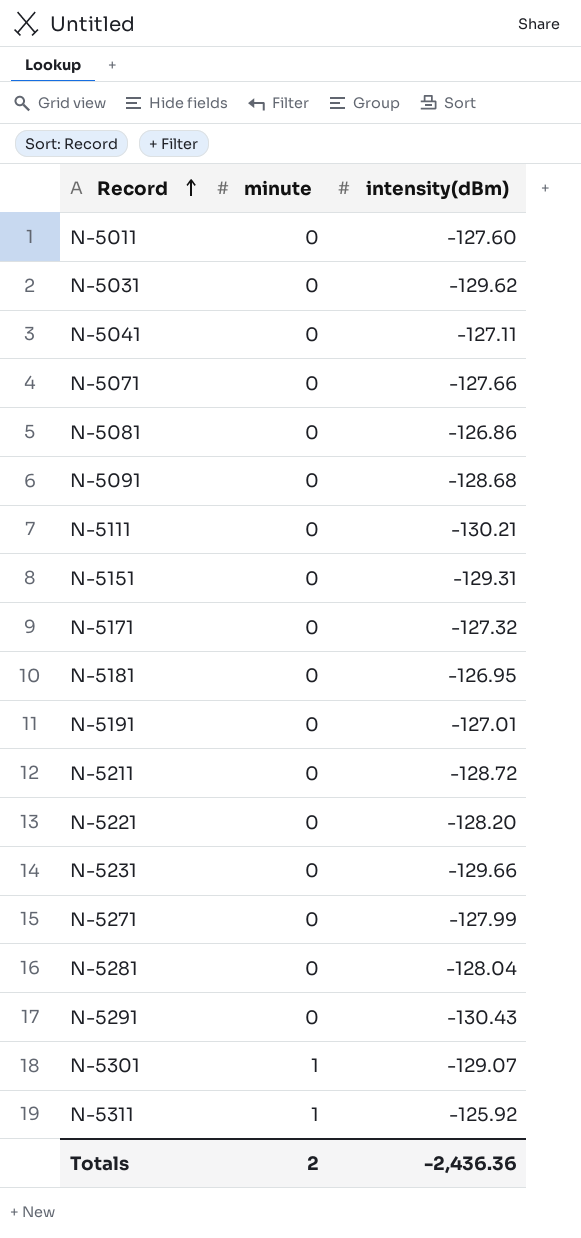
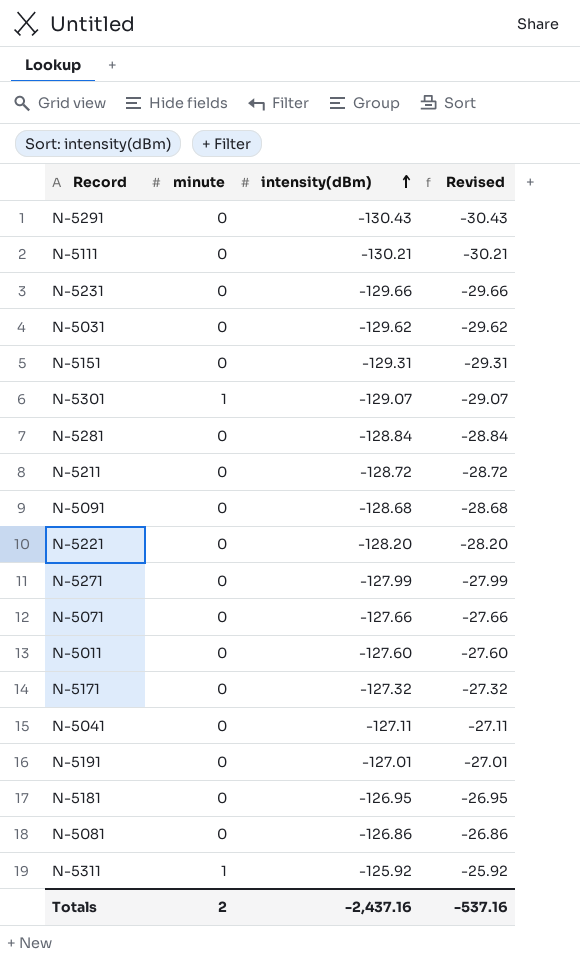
row order: Record ascending -> intensity(dBm) ascending
column Revised | formula: none -> [intensity(dBm)] + 100
N-5281 | intensity(dBm): -128.04 -> -128.84
Totals | intensity(dBm): -2,436.36 -> -2,437.16

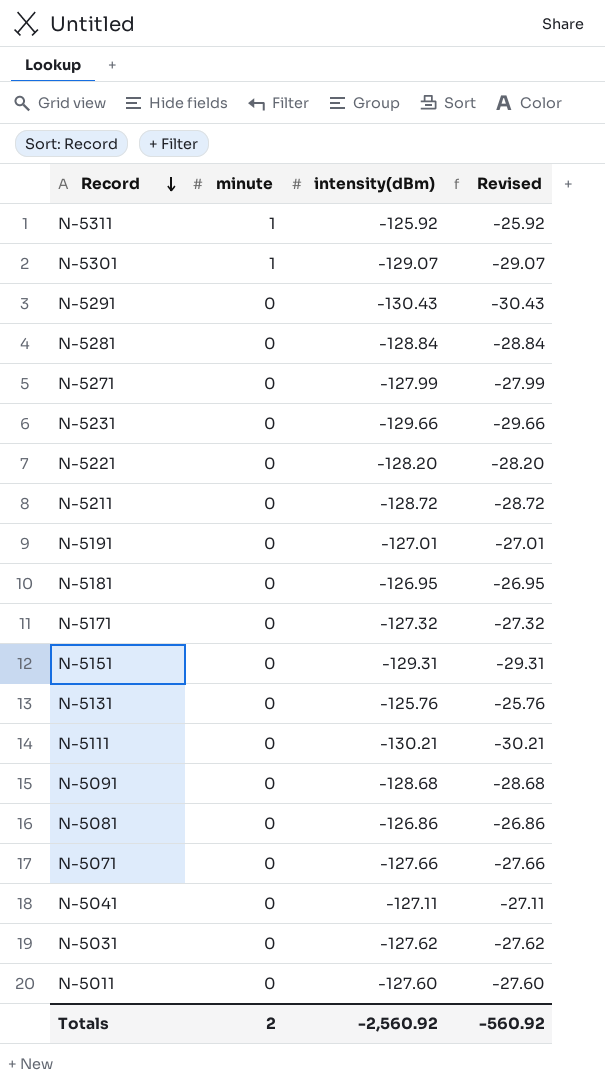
row order: intensity(dBm) ascending -> Record descending
row N-5131: none -> 0 | -125.76 | -25.76
N-5031 | intensity(dBm): -129.62 -> -127.62
N-5031 | Revised: -29.62 -> -27.62
Totals | intensity(dBm): -2,437.16 -> -2,560.92
Totals | Revised: -537.16 -> -560.92

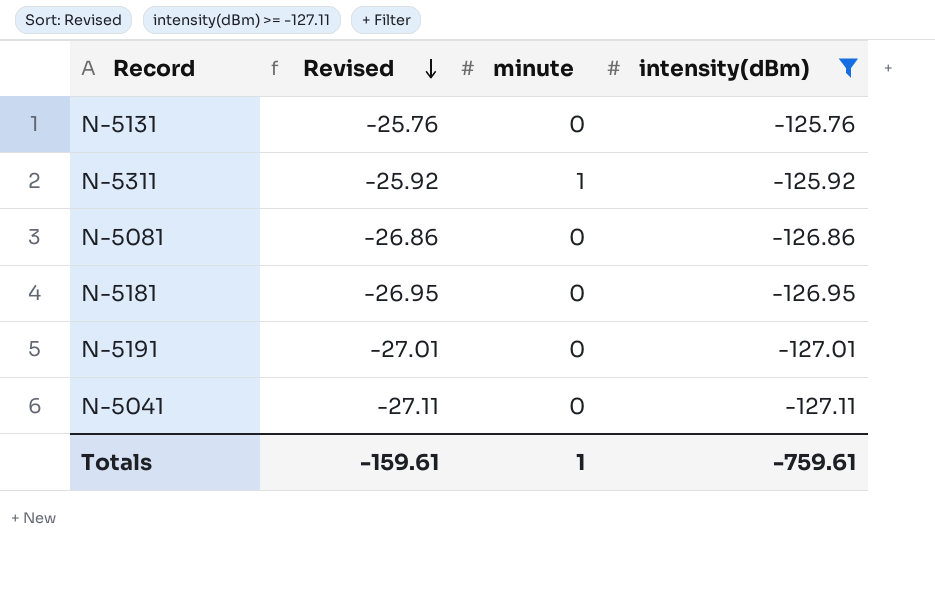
filter: none -> intensity(dBm) >= -127.11
row order: Record descending -> Revised descending
column Revised | position: 4 -> 2
Totals | Revised: -560.92 -> -159.61
Totals | minute: 2 -> 1
Totals | intensity(dBm): -2,560.92 -> -759.61

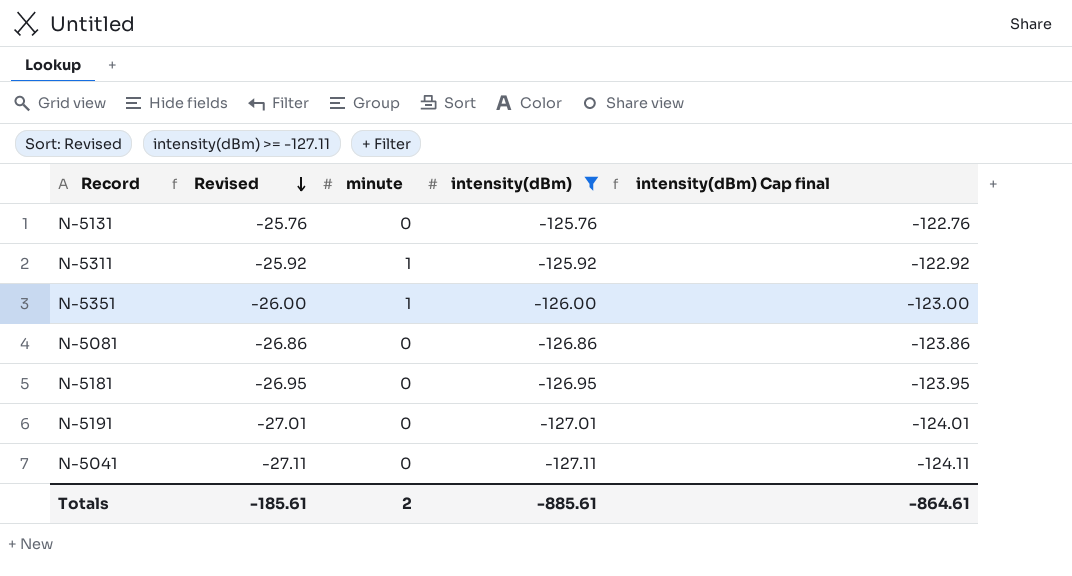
column intensity(dBm) Cap final | formula: none -> [intensity(dBm)] + 3
row N-5351: none -> -26.00 | 1 | -126.00 | -123.00
Totals | Revised: -159.61 -> -185.61
Totals | minute: 1 -> 2
Totals | intensity(dBm): -759.61 -> -885.61

